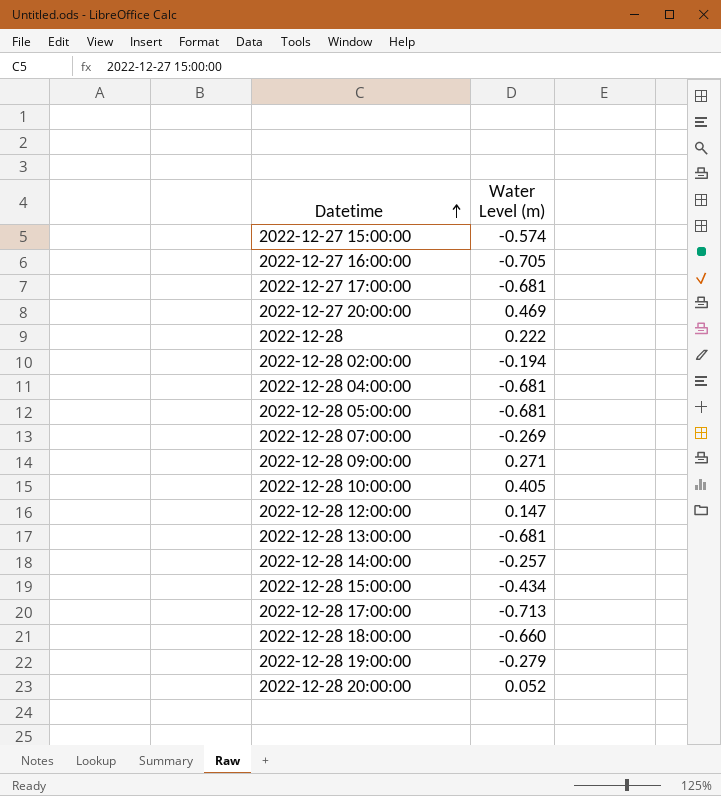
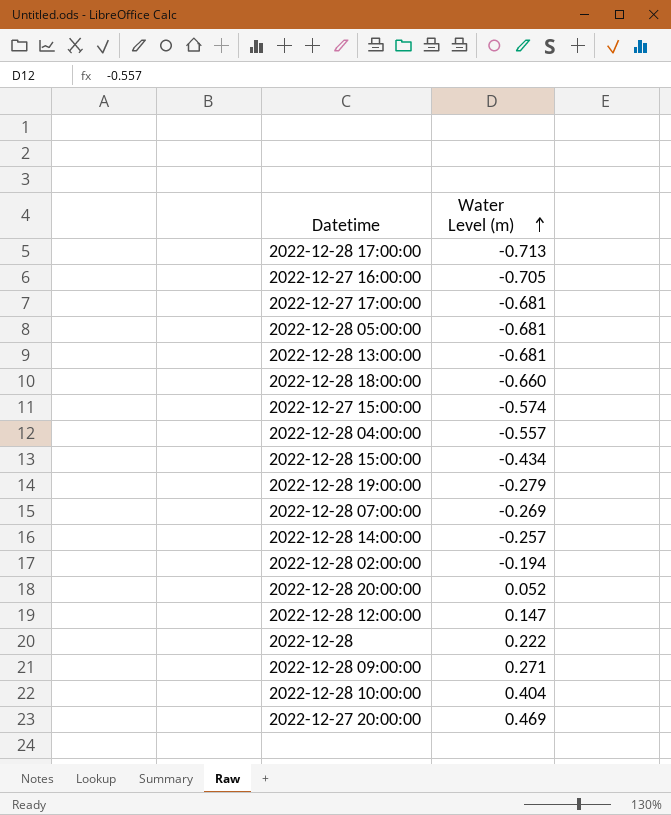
row order: Datetime ascending -> Water Level (m) ascending
2022-12-28 04:00:00 | Water Level (m): -0.681 -> -0.557
2022-12-28 10:00:00 | Water Level (m): 0.405 -> 0.404

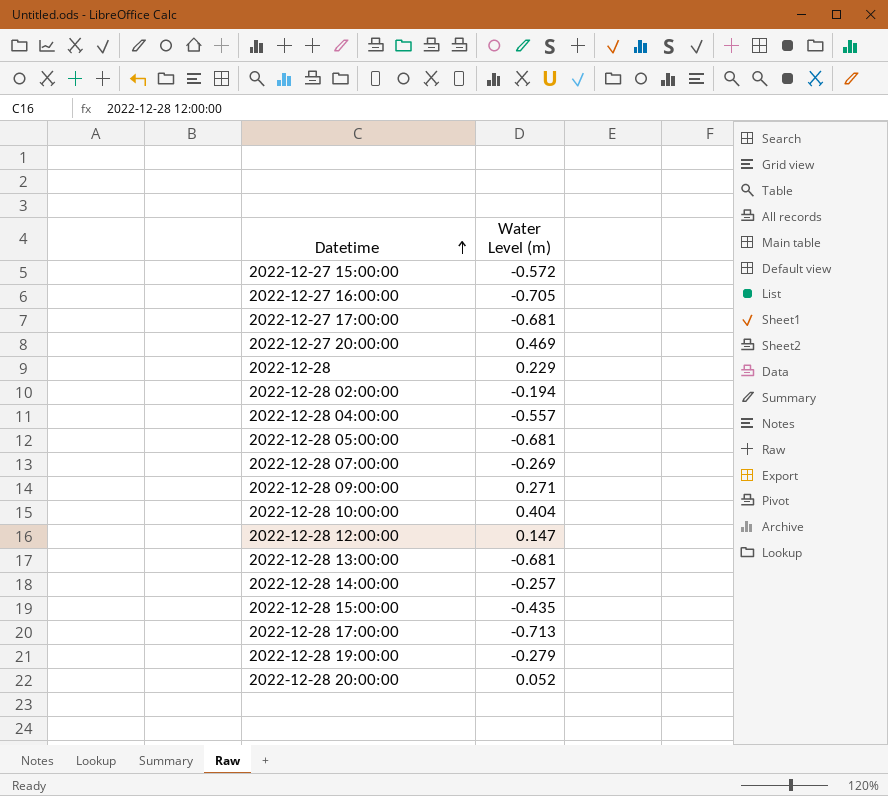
row order: Water Level (m) ascending -> Datetime ascending
row 2022-12-28 18:00:00: -0.660 -> none
2022-12-27 15:00:00 | Water Level (m): -0.574 -> -0.572
2022-12-28 | Water Level (m): 0.222 -> 0.229
2022-12-28 15:00:00 | Water Level (m): -0.434 -> -0.435

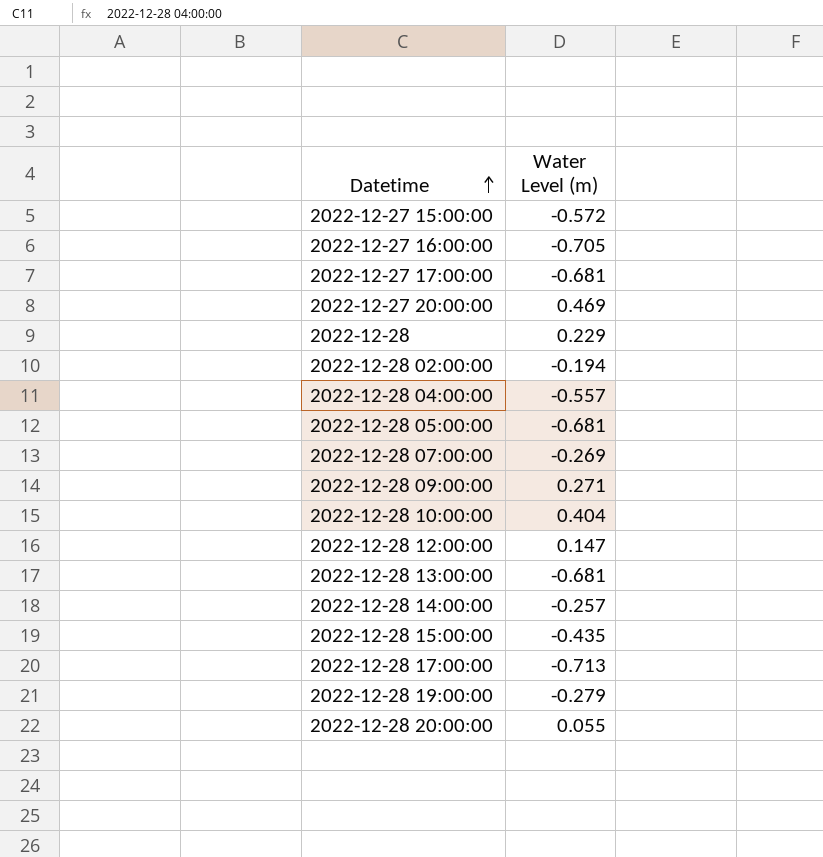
2022-12-28 20:00:00 | Water Level (m): 0.052 -> 0.055

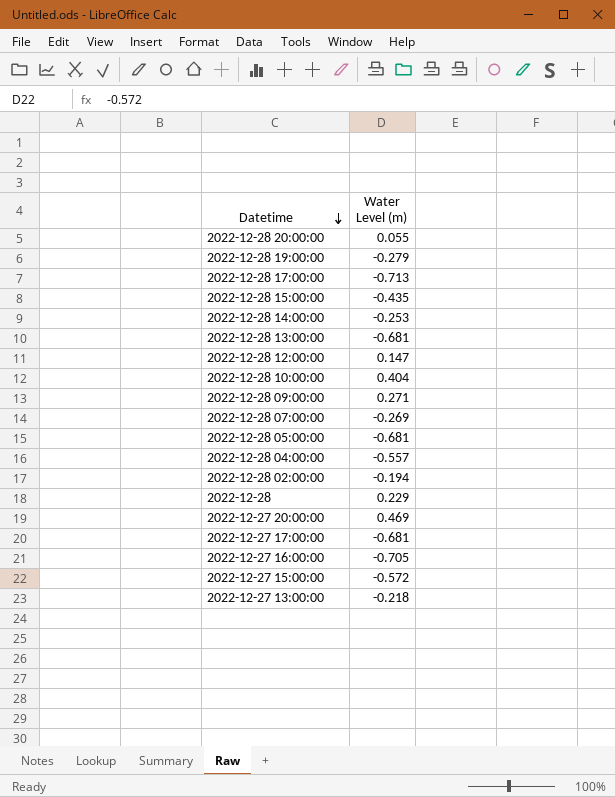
row order: Datetime ascending -> Datetime descending
2022-12-28 14:00:00 | Water Level (m): -0.257 -> -0.253
row 2022-12-27 13:00:00: none -> -0.218

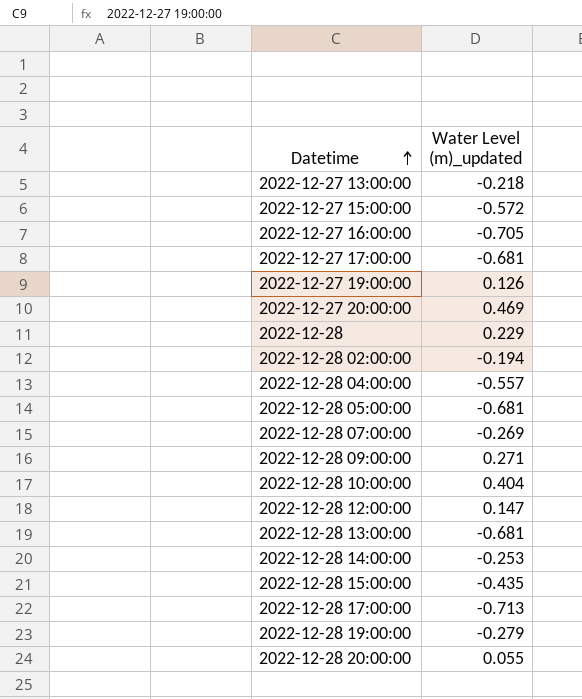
row order: Datetime descending -> Datetime ascending
column name: Water Level (m) -> Water Level (m)_updated
row 2022-12-27 19:00:00: none -> 0.126

